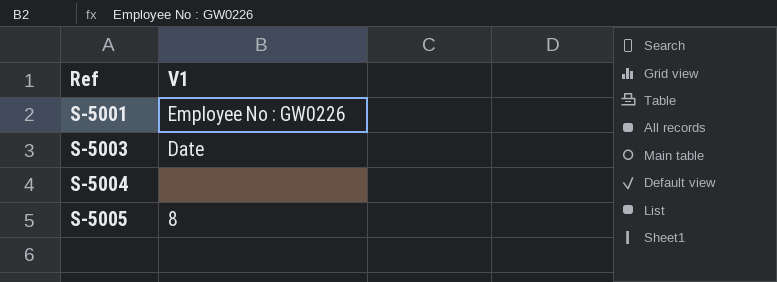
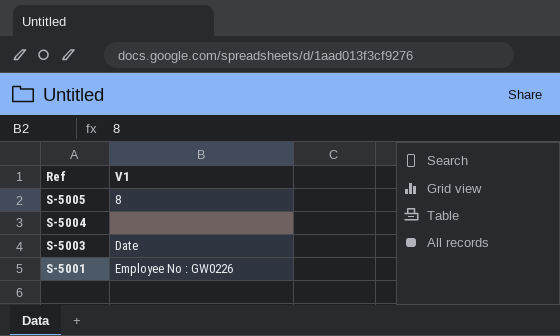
row order: Ref ascending -> Ref descending

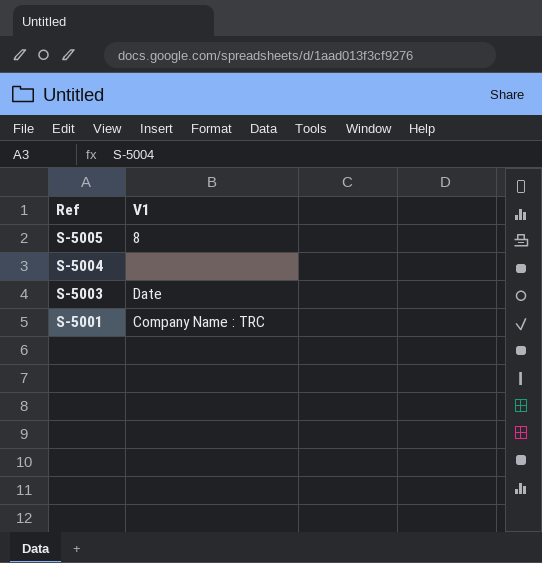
S-5001 | V1: Employee No : GW0226 -> Company Name : TRC

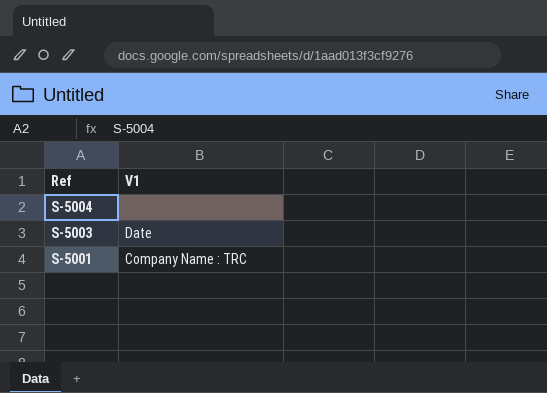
row S-5005: 8 -> none

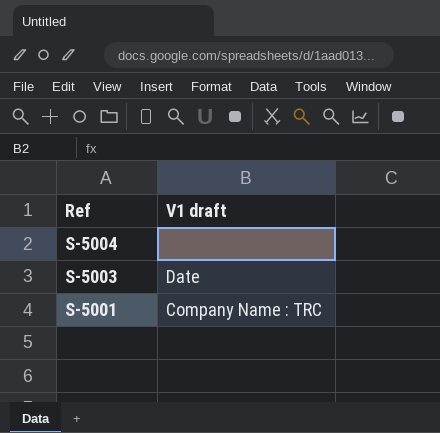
column name: V1 -> V1 draft

